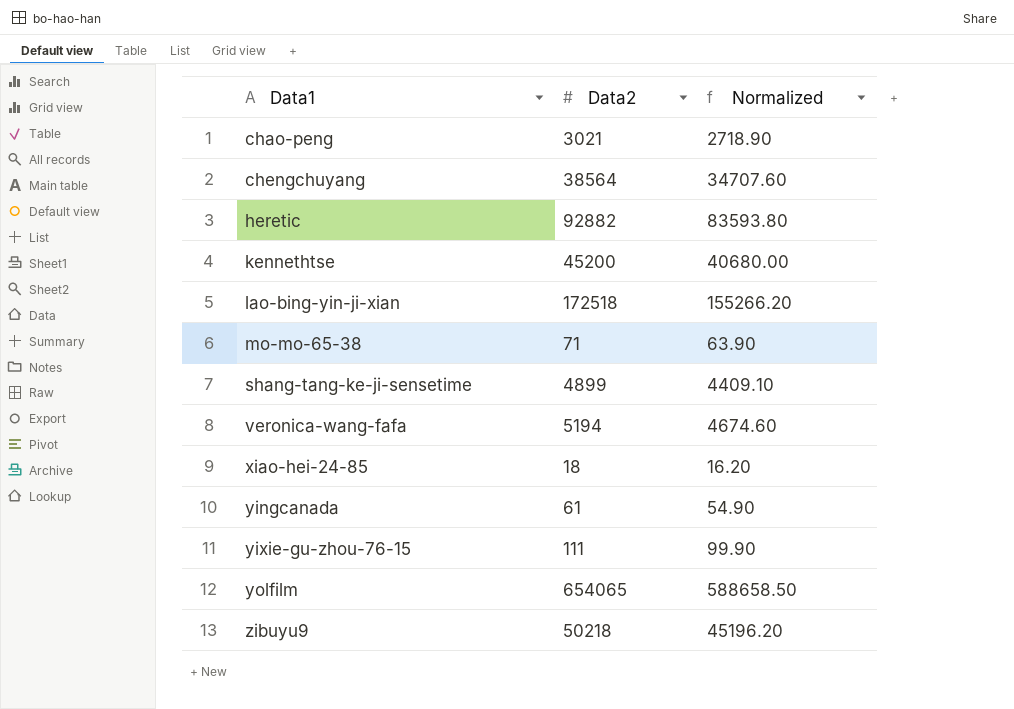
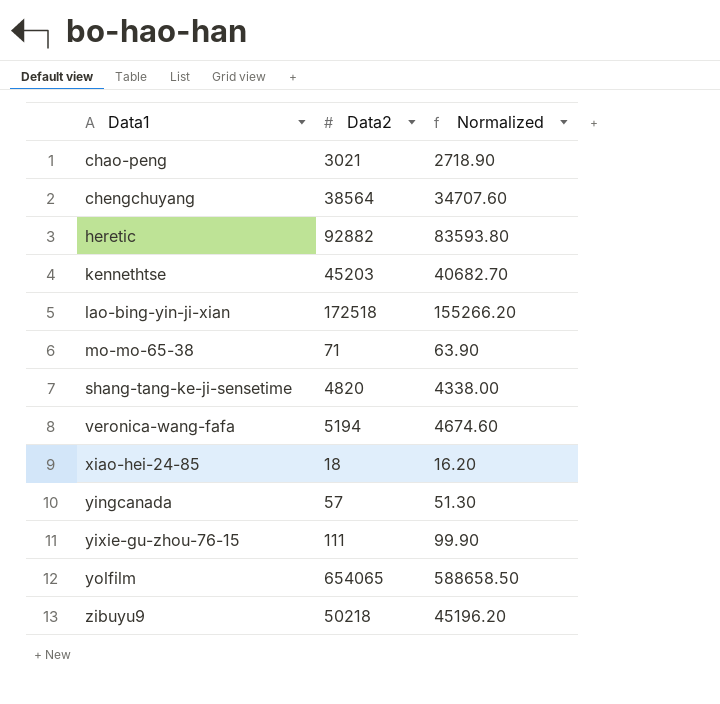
kennethtse | Data2: 45200 -> 45203
kennethtse | Normalized: 40680.00 -> 40682.70
shang-tang-ke-ji-sensetime | Data2: 4899 -> 4820
shang-tang-ke-ji-sensetime | Normalized: 4409.10 -> 4338.00
yingcanada | Data2: 61 -> 57
yingcanada | Normalized: 54.90 -> 51.30

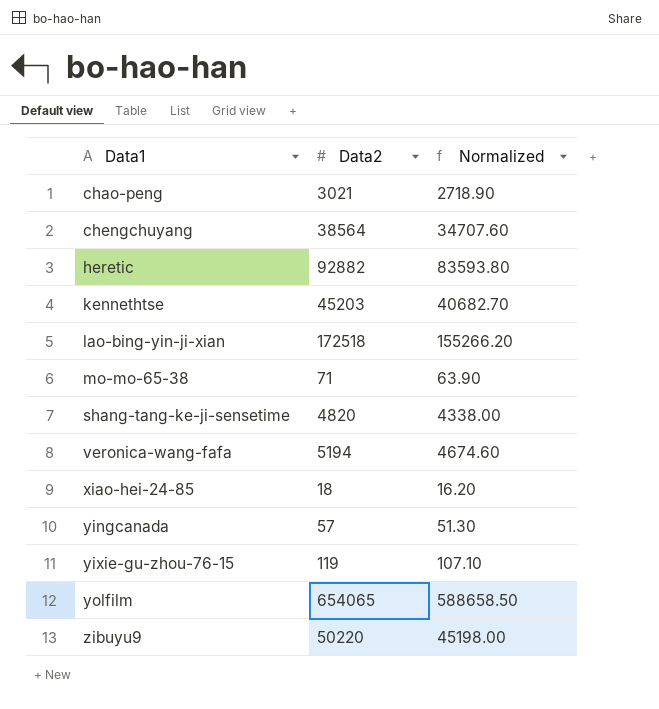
yixie-gu-zhou-76-15 | Data2: 111 -> 119
yixie-gu-zhou-76-15 | Normalized: 99.90 -> 107.10
zibuyu9 | Data2: 50218 -> 50220
zibuyu9 | Normalized: 45196.20 -> 45198.00

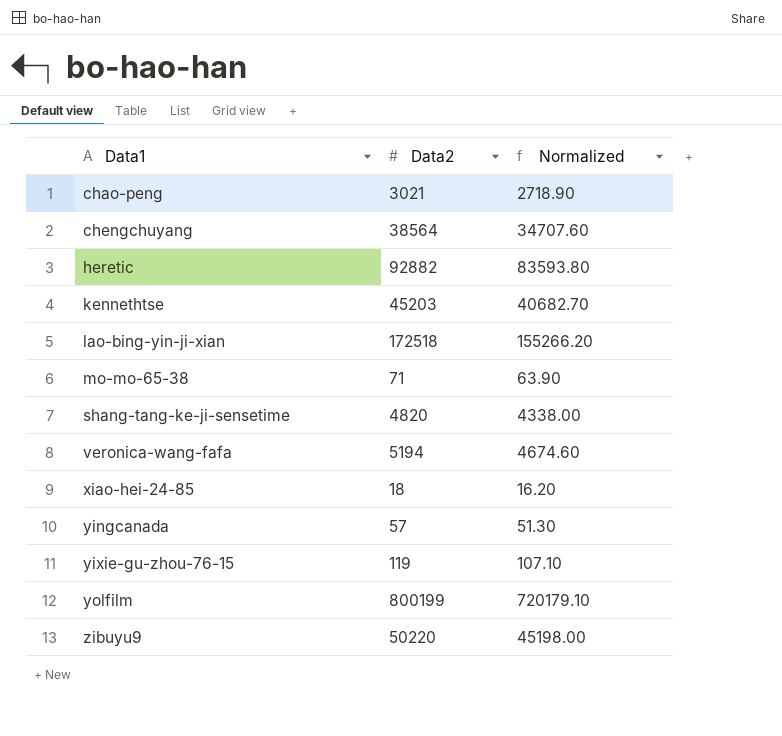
yolfilm | Data2: 654065 -> 800199
yolfilm | Normalized: 588658.50 -> 720179.10

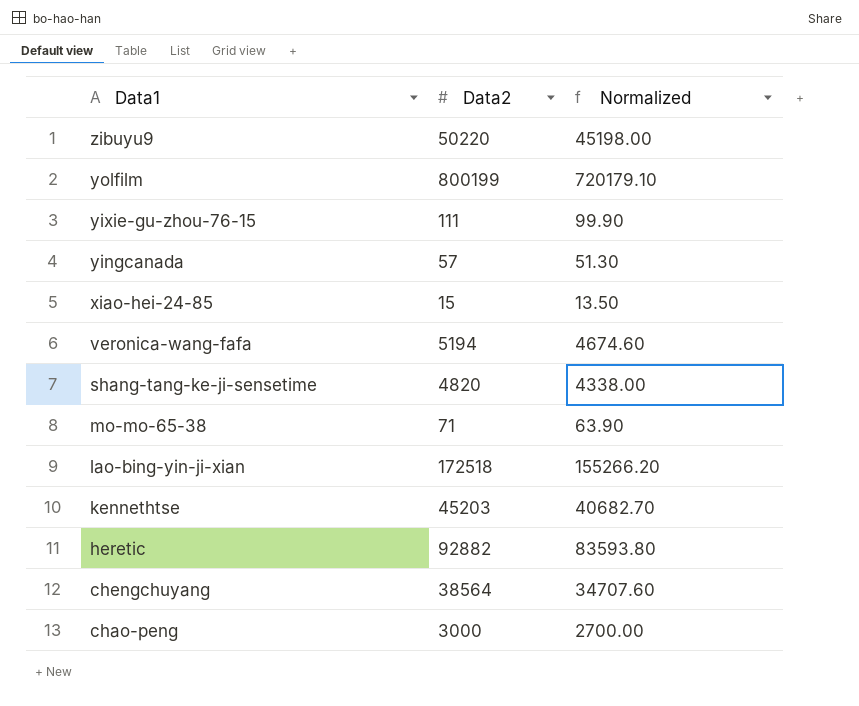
row order: Data1 ascending -> Data1 descending
yixie-gu-zhou-76-15 | Data2: 119 -> 111
yixie-gu-zhou-76-15 | Normalized: 107.10 -> 99.90
xiao-hei-24-85 | Data2: 18 -> 15
xiao-hei-24-85 | Normalized: 16.20 -> 13.50
chao-peng | Data2: 3021 -> 3000
chao-peng | Normalized: 2718.90 -> 2700.00

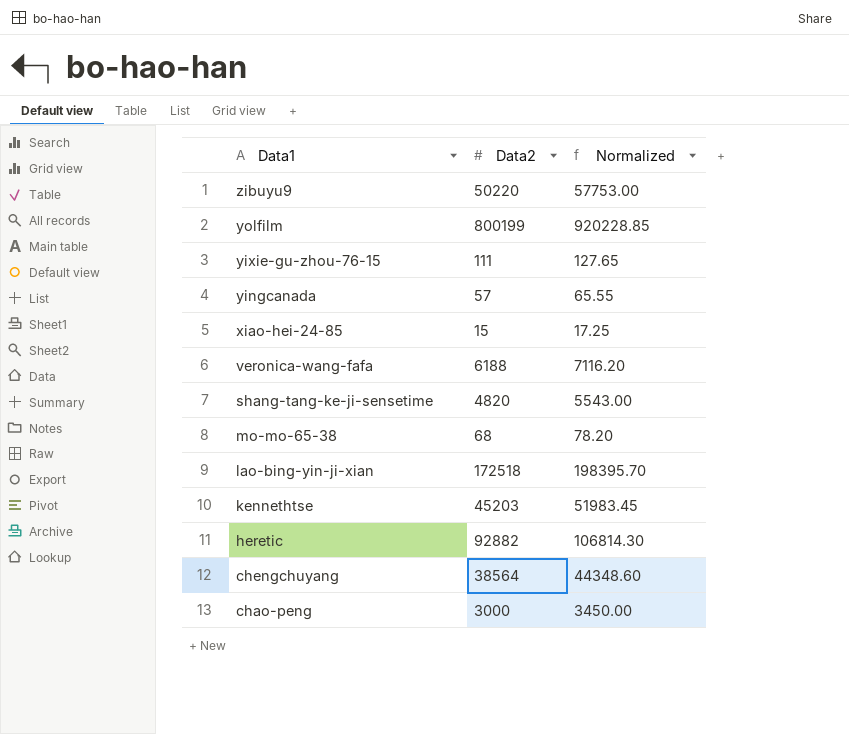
column Normalized | formula: [Data2] * 0.9 -> [Data2] * 1.15
veronica-wang-fafa | Data2: 5194 -> 6188
mo-mo-65-38 | Data2: 71 -> 68

